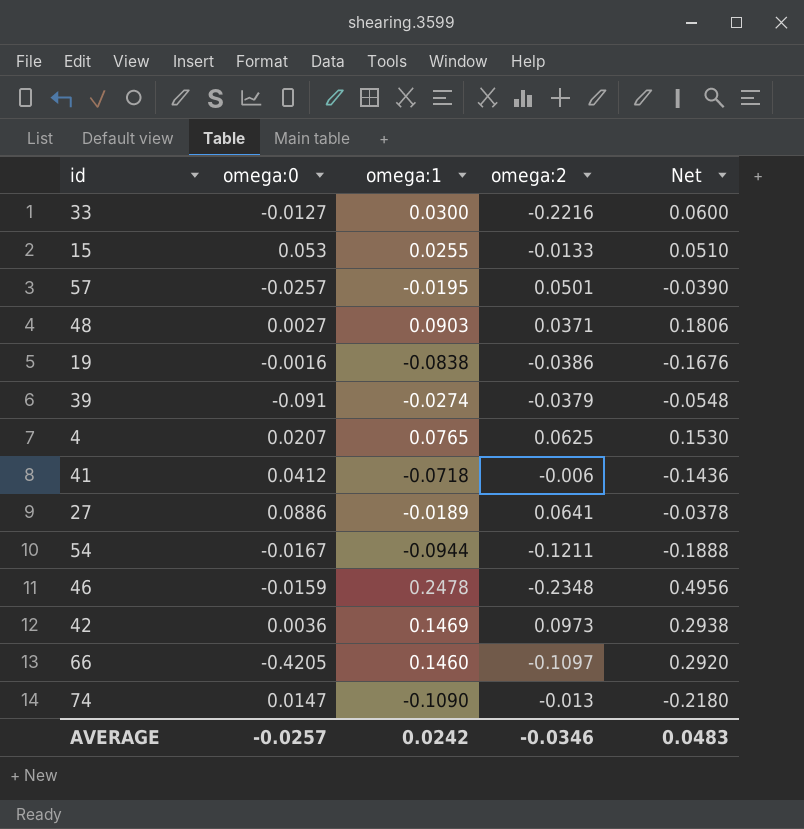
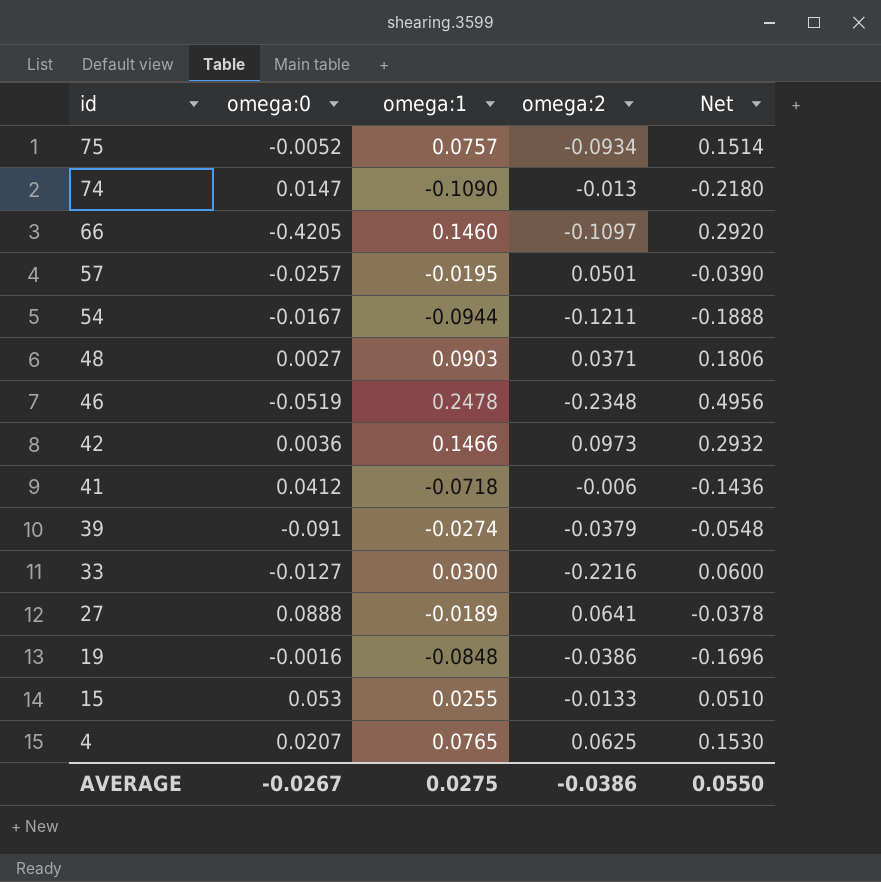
row order: none -> id descending
row 75: none -> -0.0052 | 0.0757 | -0.0934 | 0.1514
46 | omega:0: -0.0159 -> -0.0519
42 | omega:1: 0.1469 -> 0.1466
42 | Net: 0.2938 -> 0.2932
27 | omega:0: 0.0886 -> 0.0888
19 | omega:1: -0.0838 -> -0.0848
19 | Net: -0.1676 -> -0.1696
AVERAGE | omega:0: -0.0257 -> -0.0267
AVERAGE | omega:1: 0.0242 -> 0.0275
AVERAGE | omega:2: -0.0346 -> -0.0386
AVERAGE | Net: 0.0483 -> 0.0550

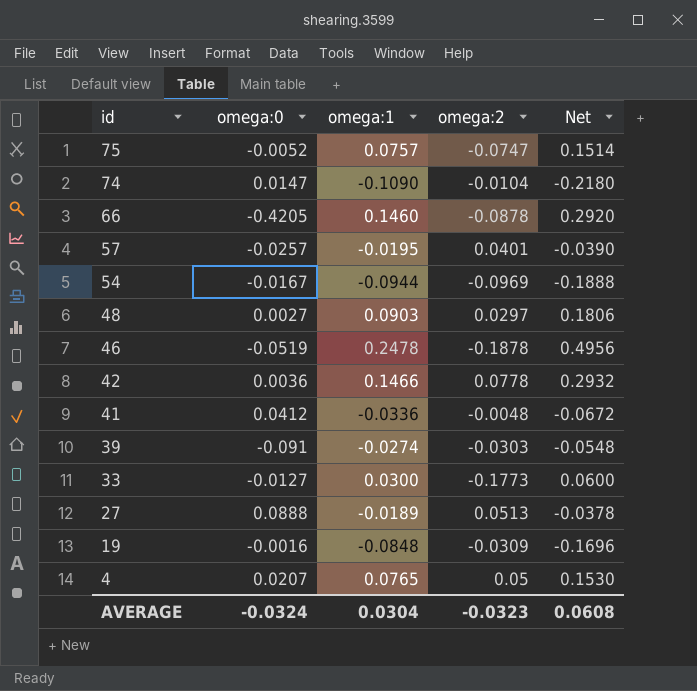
row 15: 0.053 | 0.0255 | -0.0133 | 0.0510 -> none
75 | omega:2: -0.0934 -> -0.0747
74 | omega:2: -0.013 -> -0.0104
66 | omega:2: -0.1097 -> -0.0878
57 | omega:2: 0.0501 -> 0.0401
54 | omega:2: -0.1211 -> -0.0969
48 | omega:2: 0.0371 -> 0.0297
46 | omega:2: -0.2348 -> -0.1878
42 | omega:2: 0.0973 -> 0.0778
41 | omega:1: -0.0718 -> -0.0336
41 | omega:2: -0.006 -> -0.0048
41 | Net: -0.1436 -> -0.0672
39 | omega:2: -0.0379 -> -0.0303
33 | omega:2: -0.2216 -> -0.1773
27 | omega:2: 0.0641 -> 0.0513
19 | omega:2: -0.0386 -> -0.0309
4 | omega:2: 0.0625 -> 0.05
AVERAGE | omega:0: -0.0267 -> -0.0324
AVERAGE | omega:1: 0.0275 -> 0.0304
AVERAGE | omega:2: -0.0386 -> -0.0323
AVERAGE | Net: 0.0550 -> 0.0608

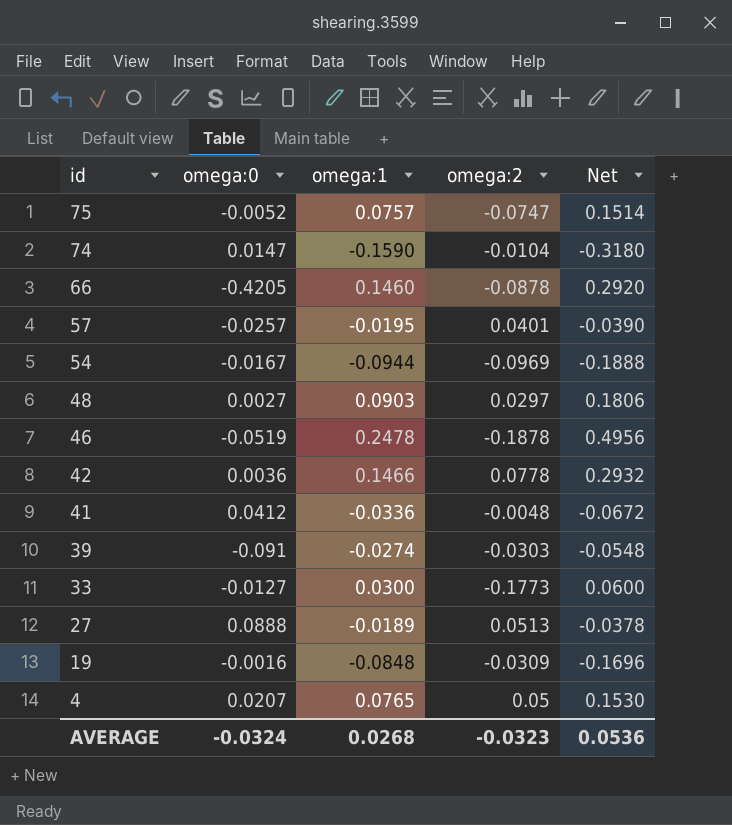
74 | omega:1: -0.1090 -> -0.1590
74 | Net: -0.2180 -> -0.3180
AVERAGE | omega:1: 0.0304 -> 0.0268
AVERAGE | Net: 0.0608 -> 0.0536

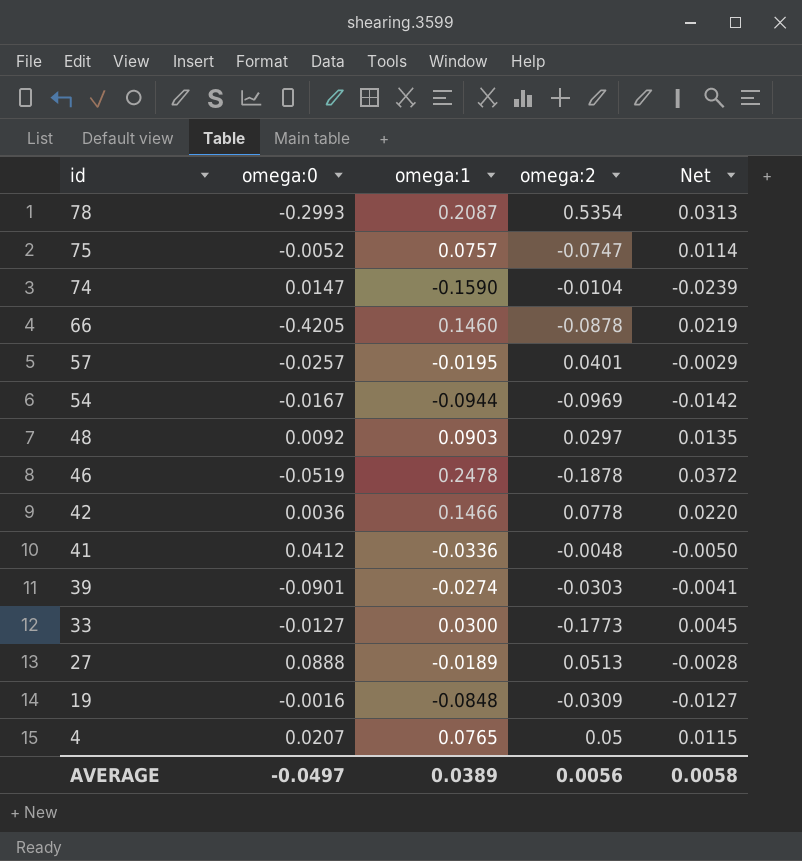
column Net | formula: [omega:1] * 2 -> [omega:1] * 0.15
row 78: none -> -0.2993 | 0.2087 | 0.5354 | 0.0313
48 | omega:0: 0.0027 -> 0.0092
39 | omega:0: -0.091 -> -0.0901
AVERAGE | omega:0: -0.0324 -> -0.0497
AVERAGE | omega:1: 0.0268 -> 0.0389
AVERAGE | omega:2: -0.0323 -> 0.0056
AVERAGE | Net: 0.0536 -> 0.0058

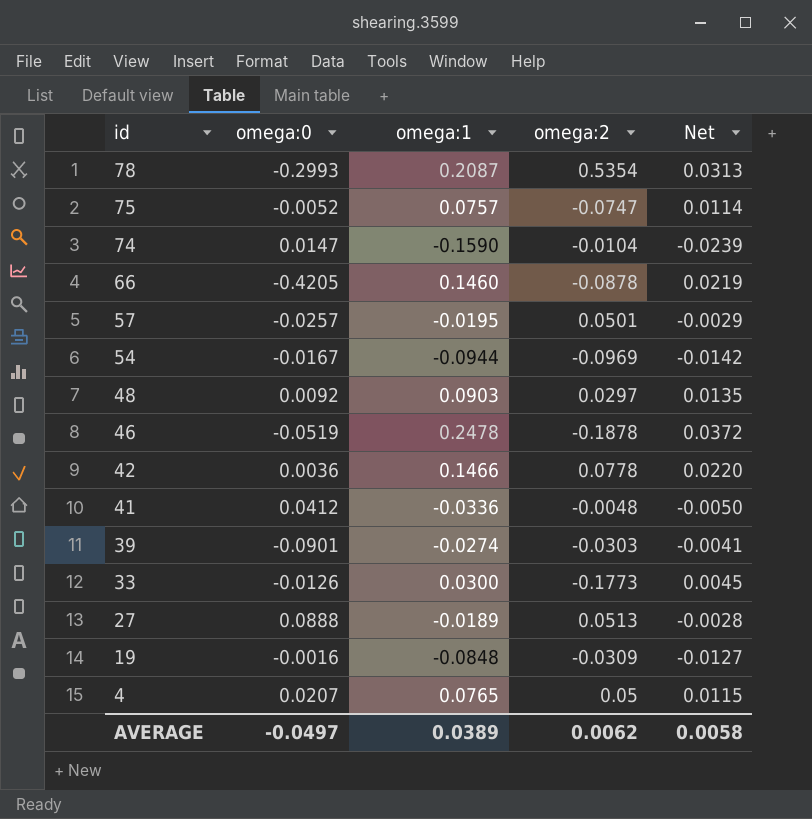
57 | omega:2: 0.0401 -> 0.0501
33 | omega:0: -0.0127 -> -0.0126
AVERAGE | omega:2: 0.0056 -> 0.0062

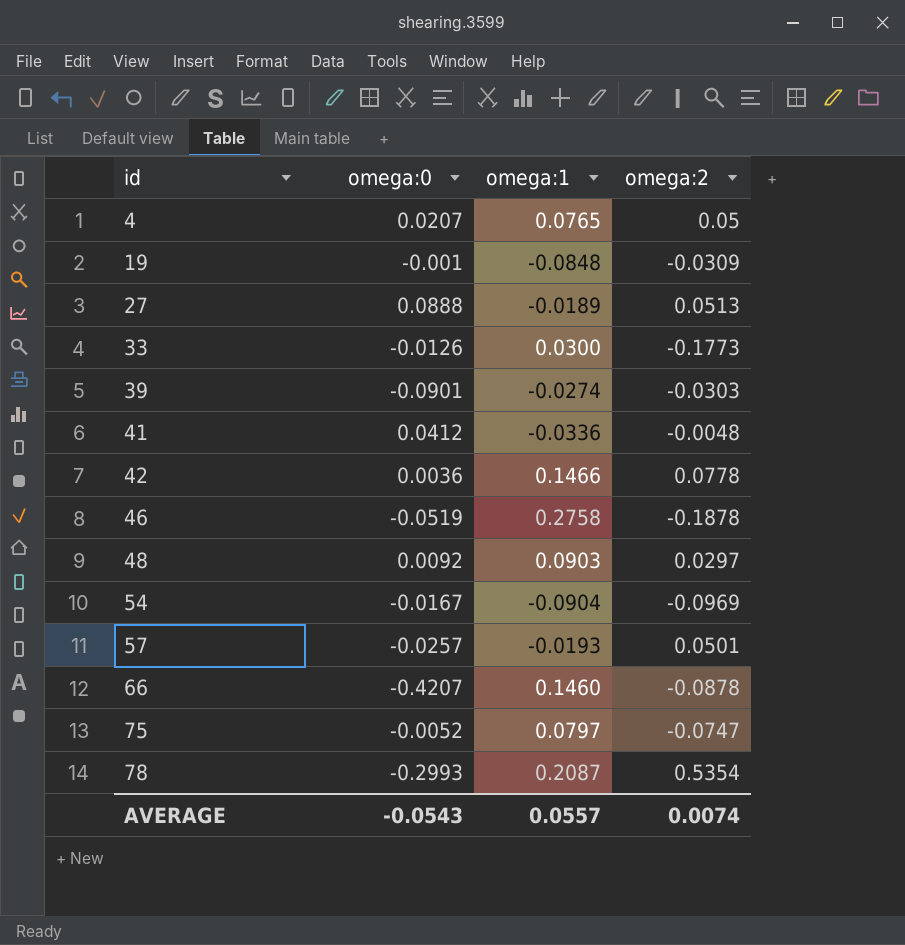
row order: id descending -> id ascending
column Net | formula: [omega:1] * 0.15 -> none
row 74: 0.0147 | -0.1590 | -0.0104 | -0.0239 -> none
19 | omega:0: -0.0016 -> -0.001
46 | omega:1: 0.2478 -> 0.2758
54 | omega:1: -0.0944 -> -0.0904
57 | omega:1: -0.0195 -> -0.0193
66 | omega:0: -0.4205 -> -0.4207
75 | omega:1: 0.0757 -> 0.0797
AVERAGE | omega:0: -0.0497 -> -0.0543
AVERAGE | omega:1: 0.0389 -> 0.0557
AVERAGE | omega:2: 0.0062 -> 0.0074

